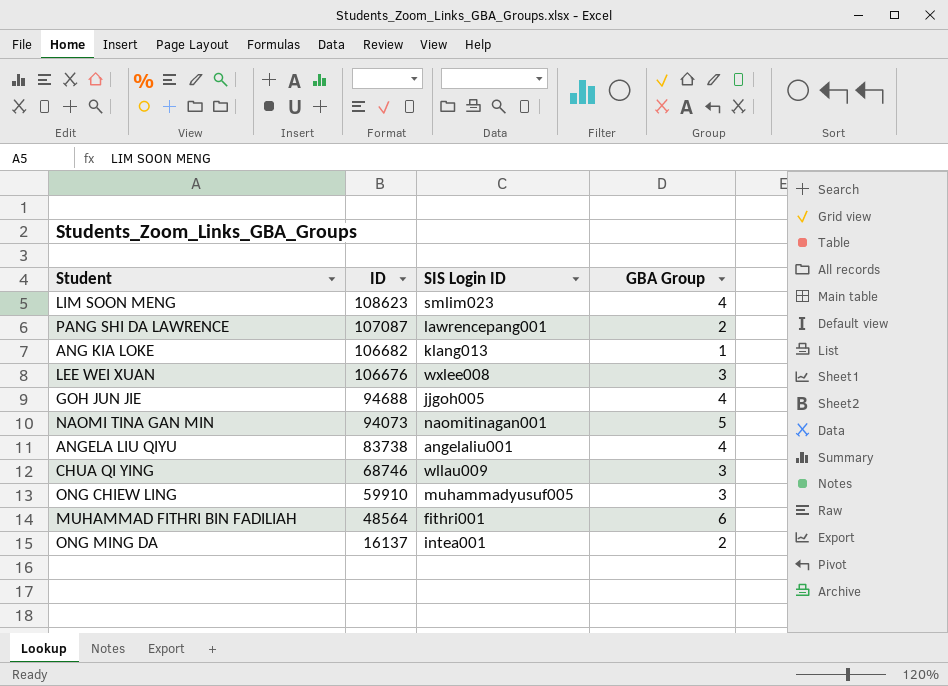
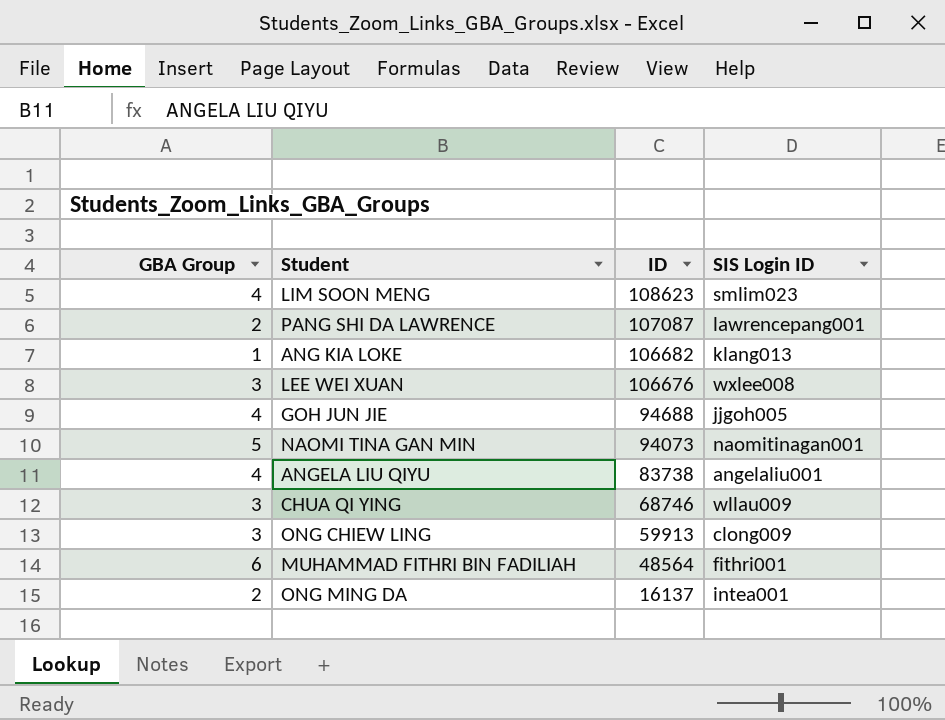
column GBA Group | position: 4 -> 1
ONG CHIEW LING | ID: 59910 -> 59913
ONG CHIEW LING | SIS Login ID: muhammadyusuf005 -> clong009

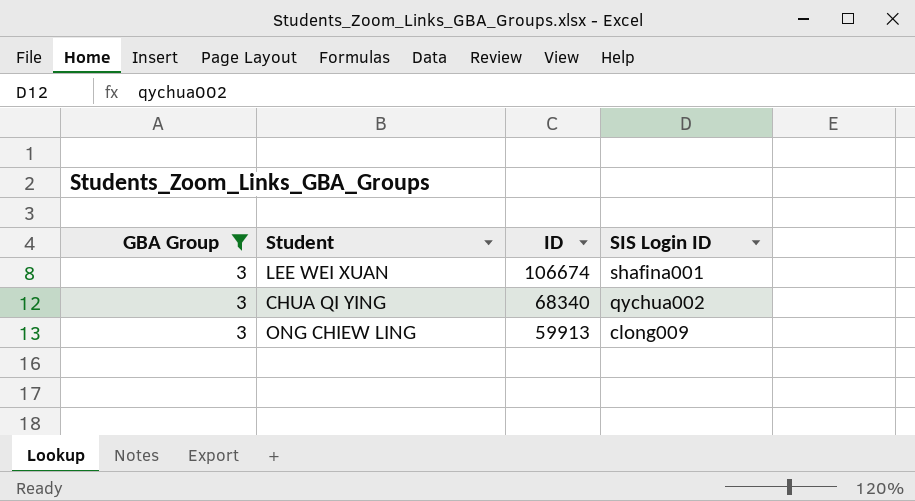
filter: none -> GBA Group = 3
LEE WEI XUAN | ID: 106676 -> 106674
LEE WEI XUAN | SIS Login ID: wxlee008 -> shafina001
CHUA QI YING | ID: 68746 -> 68340
CHUA QI YING | SIS Login ID: wllau009 -> qychua002

